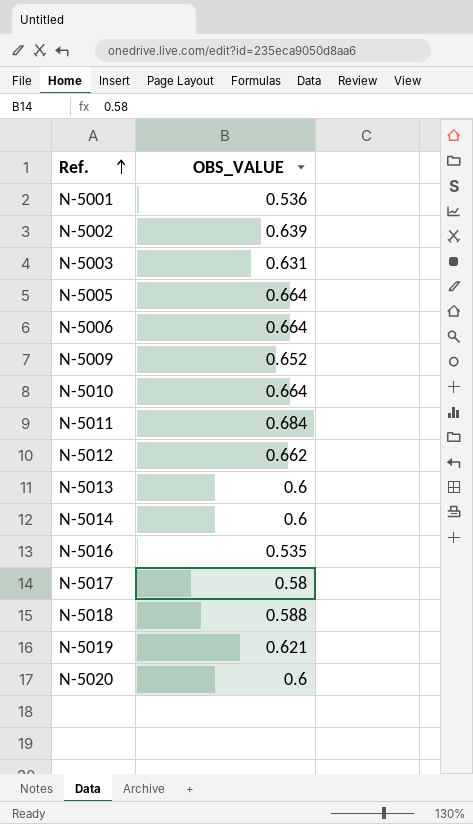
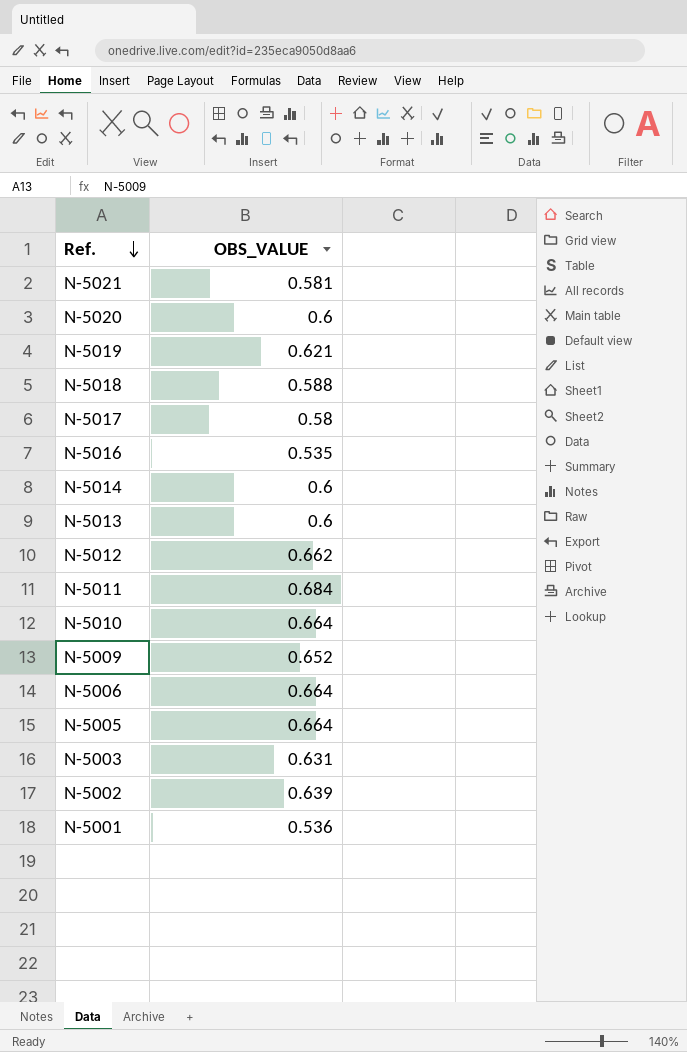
row order: Ref. ascending -> Ref. descending
row N-5021: none -> 0.581

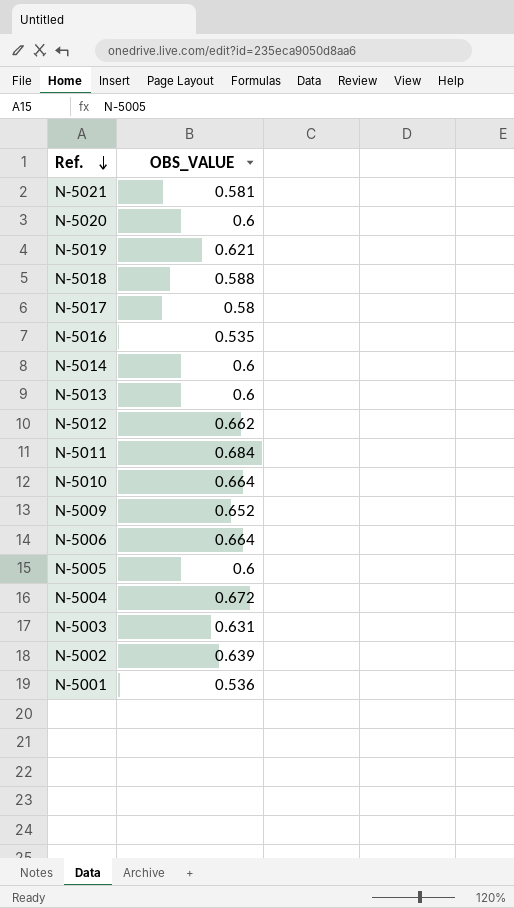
N-5005 | OBS_VALUE: 0.664 -> 0.6
row N-5004: none -> 0.672

